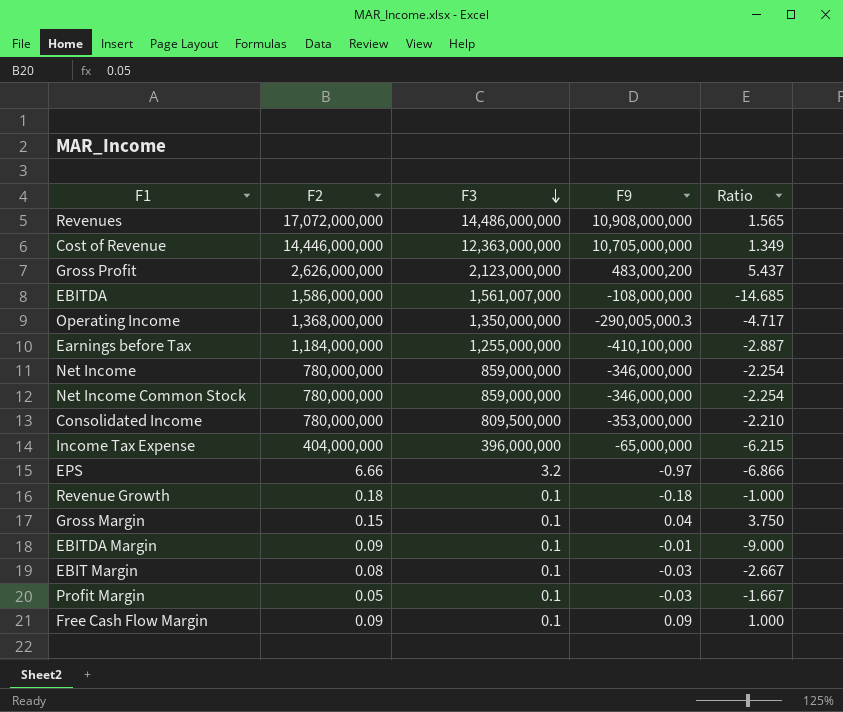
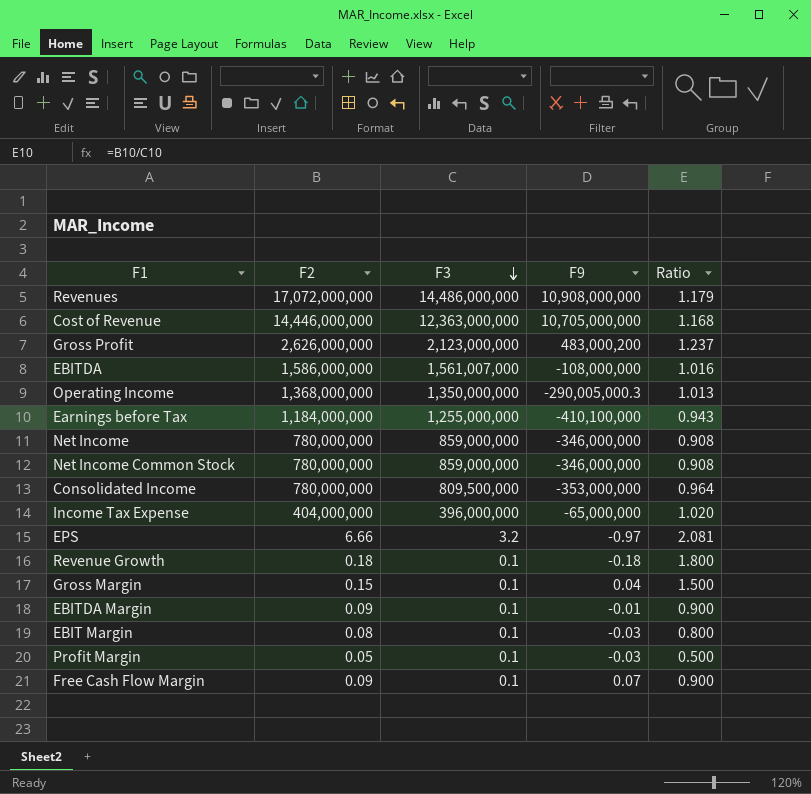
column Ratio | formula: [F2] / [F9] -> [F2] / [F3]
Free Cash Flow Margin | F9: 0.09 -> 0.07

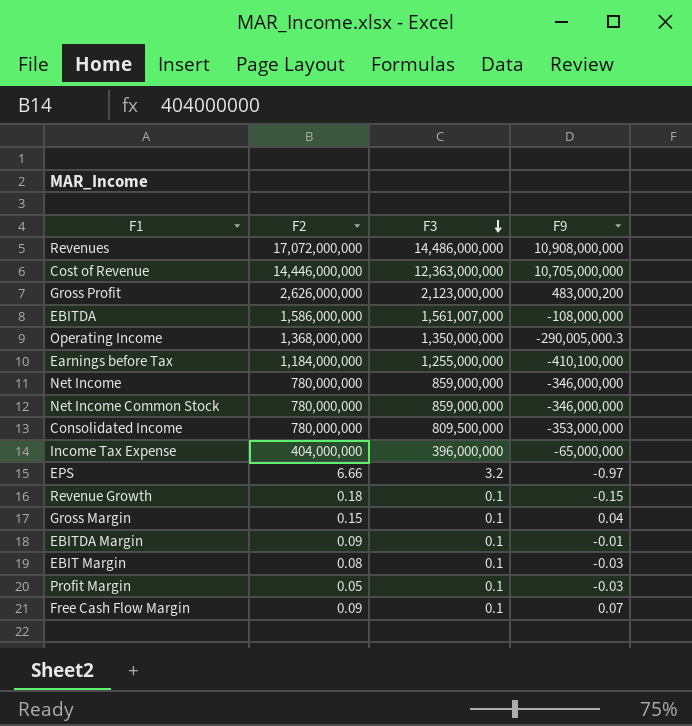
column Ratio | formula: [F2] / [F3] -> none
Revenue Growth | F9: -0.18 -> -0.15

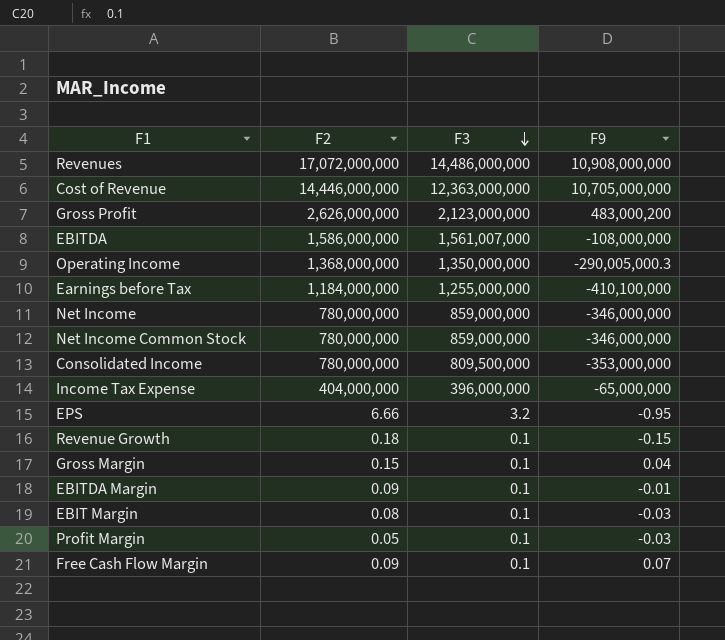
EPS | F9: -0.97 -> -0.95

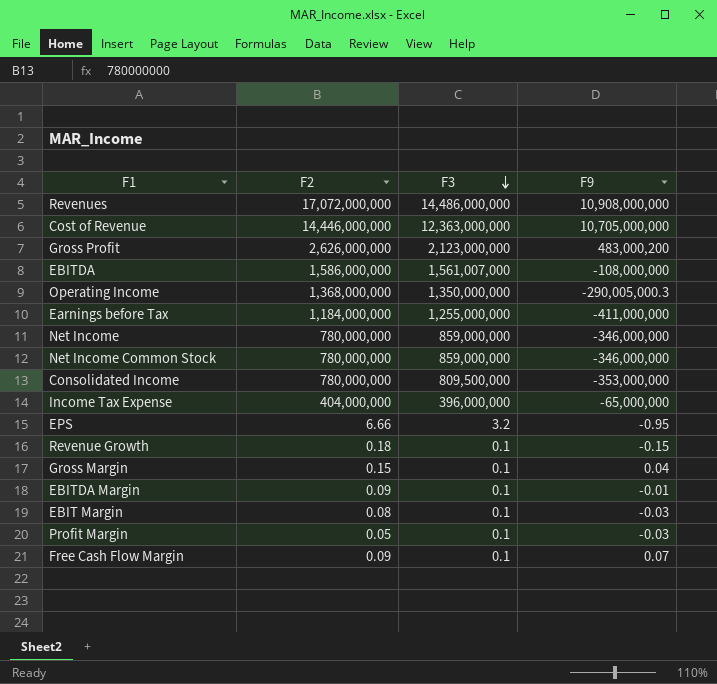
Earnings before Tax | F9: -410,100,000 -> -411,000,000

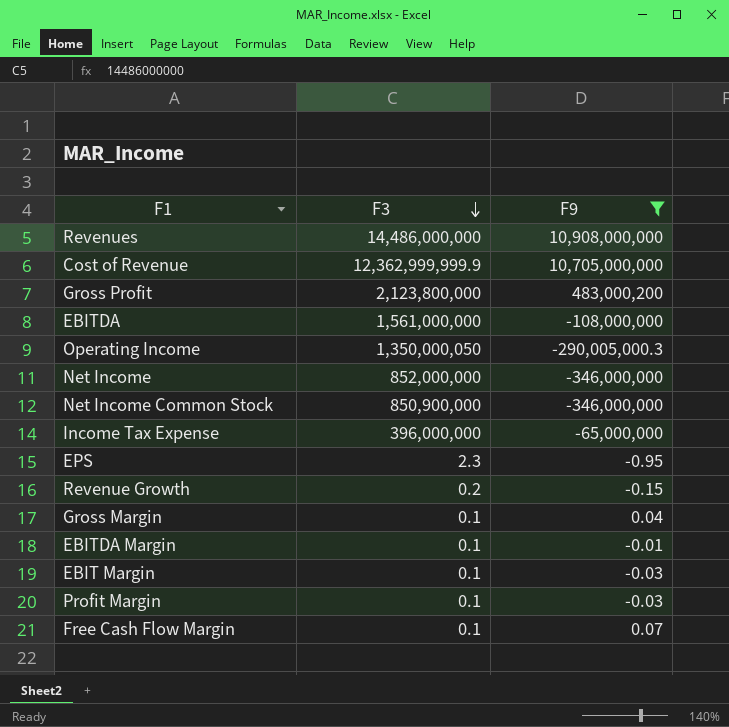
filter: none -> F9 >= -346,000,000
column F2 | position: 2 -> none
Cost of Revenue | F3: 12,363,000,000 -> 12,362,999,999.9
Gross Profit | F3: 2,123,000,000 -> 2,123,800,000
EBITDA | F3: 1,561,007,000 -> 1,561,000,000
Operating Income | F3: 1,350,000,000 -> 1,350,000,050
Net Income | F3: 859,000,000 -> 852,000,000
Net Income Common Stock | F3: 859,000,000 -> 850,900,000
EPS | F3: 3.2 -> 2.3
Revenue Growth | F3: 0.1 -> 0.2

